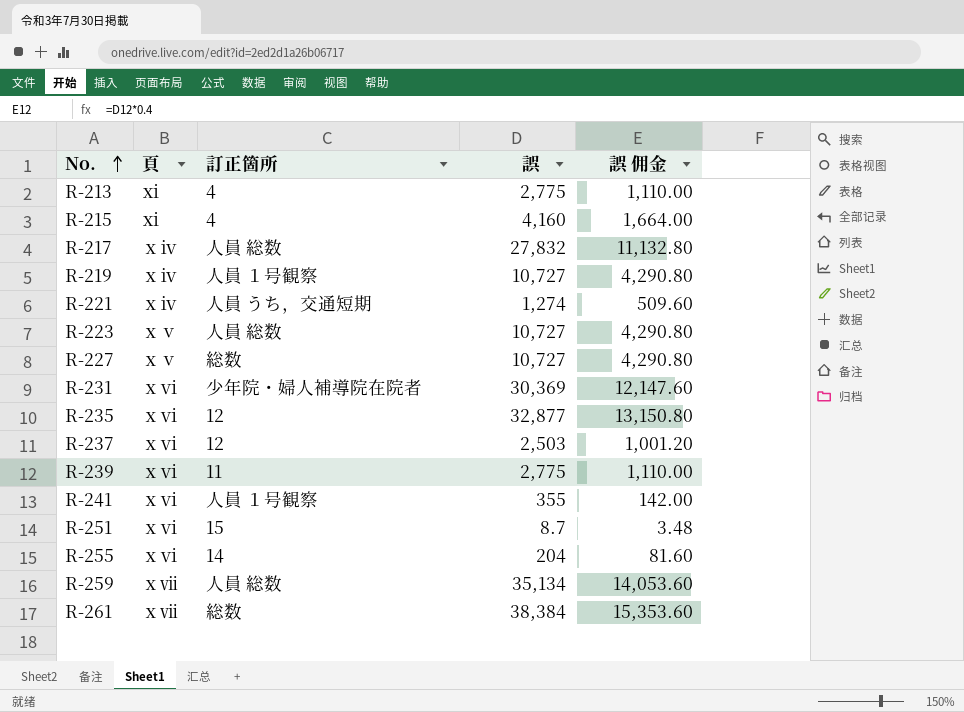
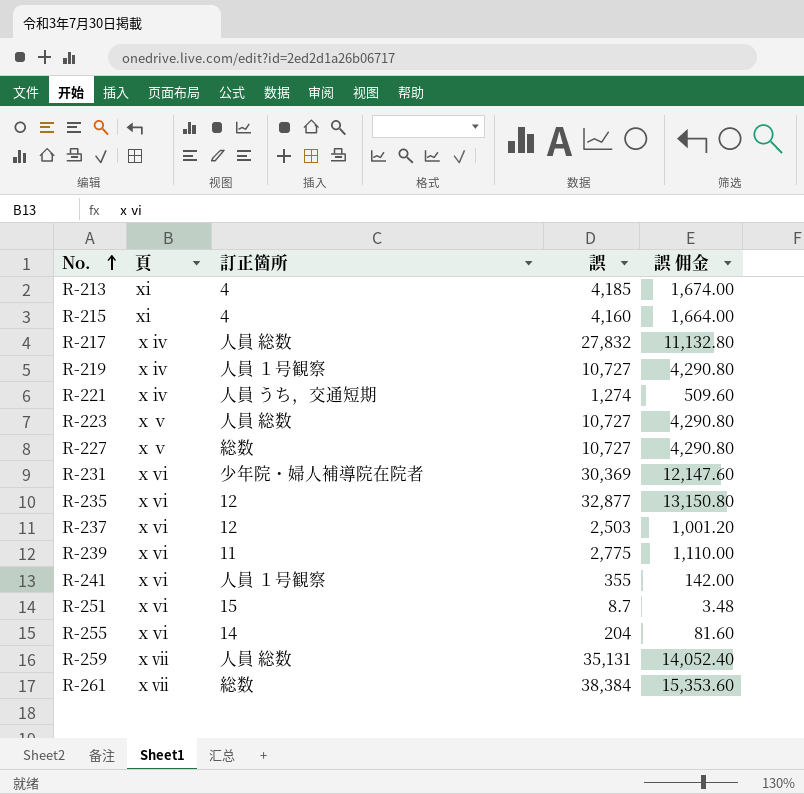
R-213 | 誤: 2,775 -> 4,185
R-213 | 誤 佣金: 1,110.00 -> 1,674.00
R-259 | 誤: 35,134 -> 35,131
R-259 | 誤 佣金: 14,053.60 -> 14,052.40

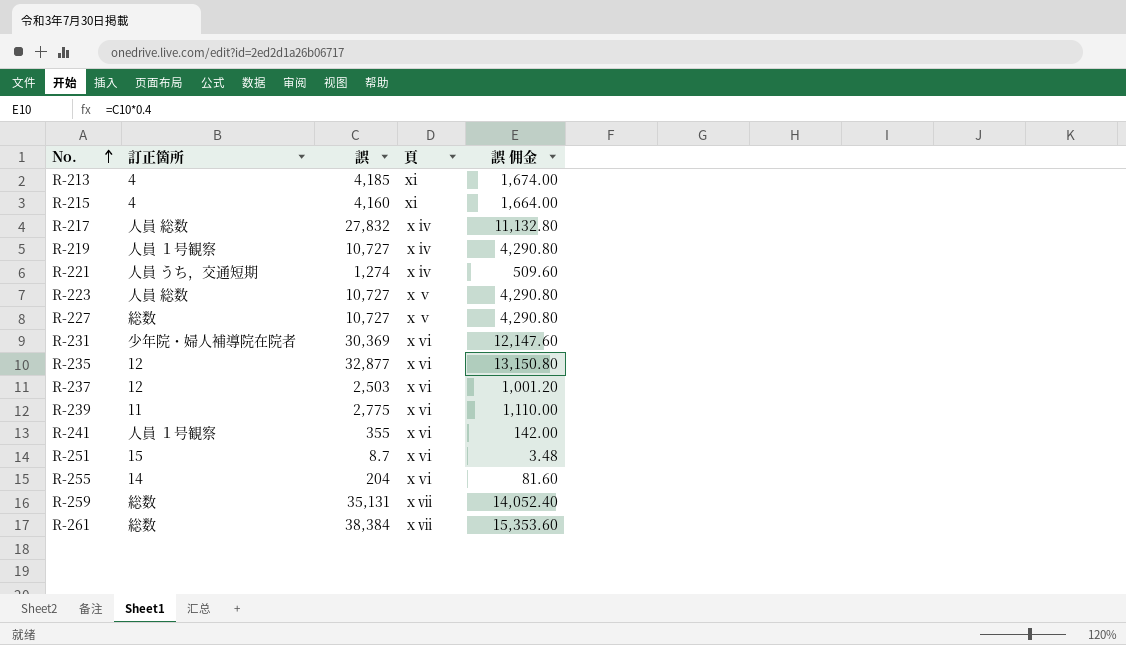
column 頁 | position: 2 -> 4
R-259 | 訂正箇所: 人員 総数 -> 総数

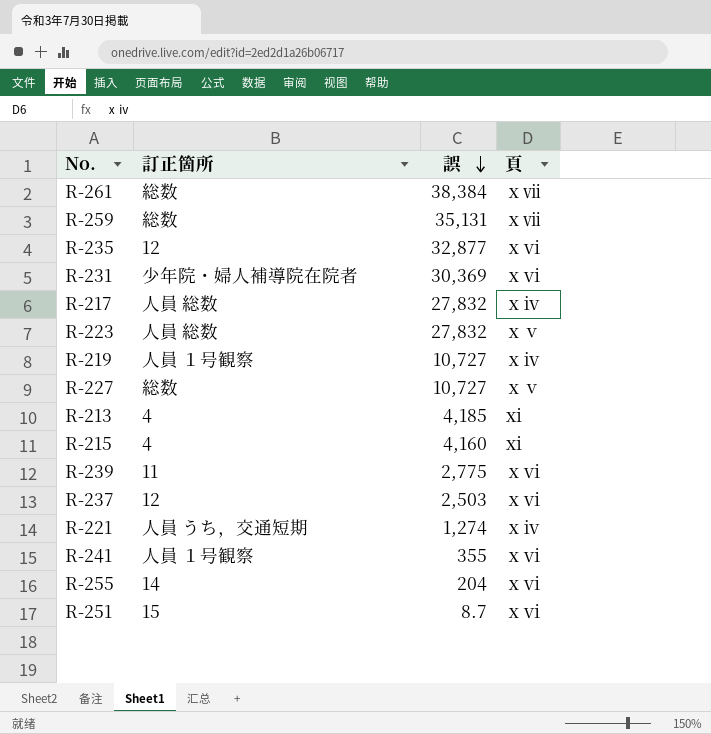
row order: No. ascending -> 誤 descending
column 誤 佣金 | formula: [誤] * 0.4 -> none
R-223 | 誤: 10,727 -> 27,832

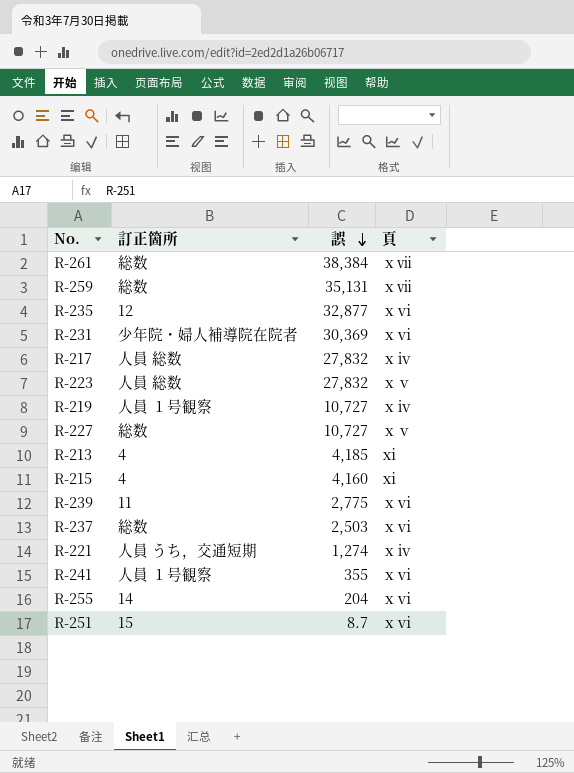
R-237 | 訂正箇所: 12 -> 総数

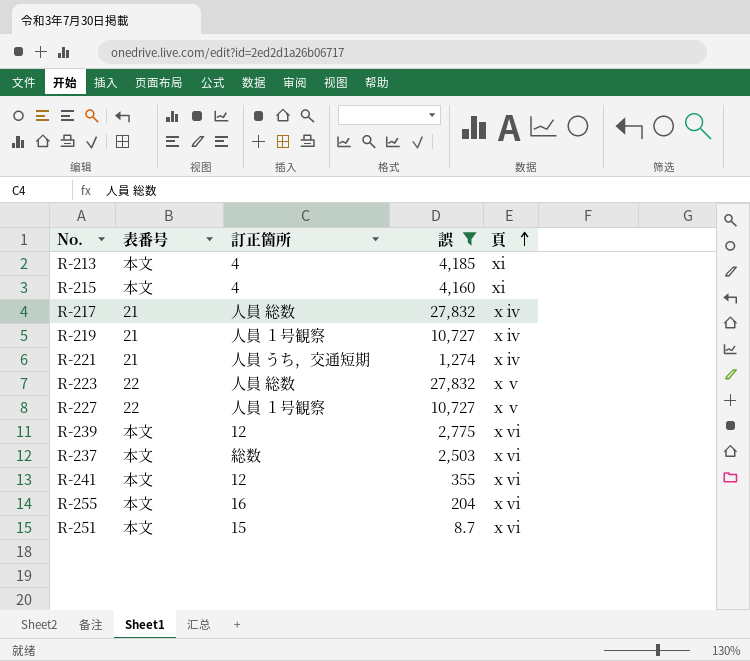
filter: none -> 誤 <= 27,832
row order: 誤 descending -> 頁 ascending
column 表番号 | position: none -> 2
R-227 | 訂正箇所: 総数 -> 人員 １号観察
R-239 | 訂正箇所: 11 -> 12
R-241 | 訂正箇所: 人員 １号観察 -> 12
R-255 | 訂正箇所: 14 -> 16

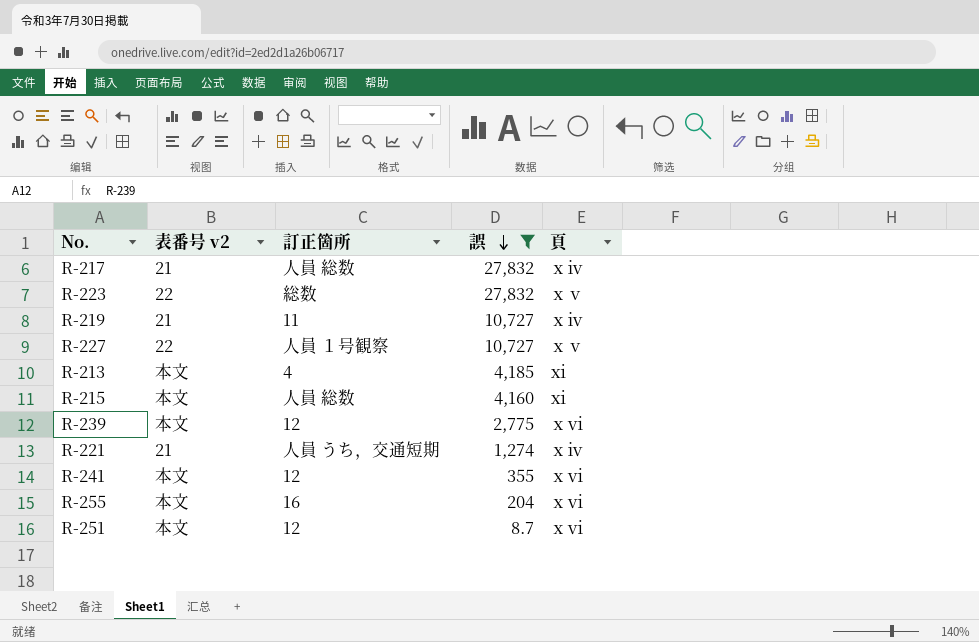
row order: 頁 ascending -> 誤 descending
column name: 表番号 -> 表番号 v2
row R-237: 本文 | 総数 | 2,503 | ⅹⅵ -> none
R-223 | 訂正箇所: 人員 総数 -> 総数
R-219 | 訂正箇所: 人員 １号観察 -> 11
R-215 | 訂正箇所: 4 -> 人員 総数
R-251 | 訂正箇所: 15 -> 12

